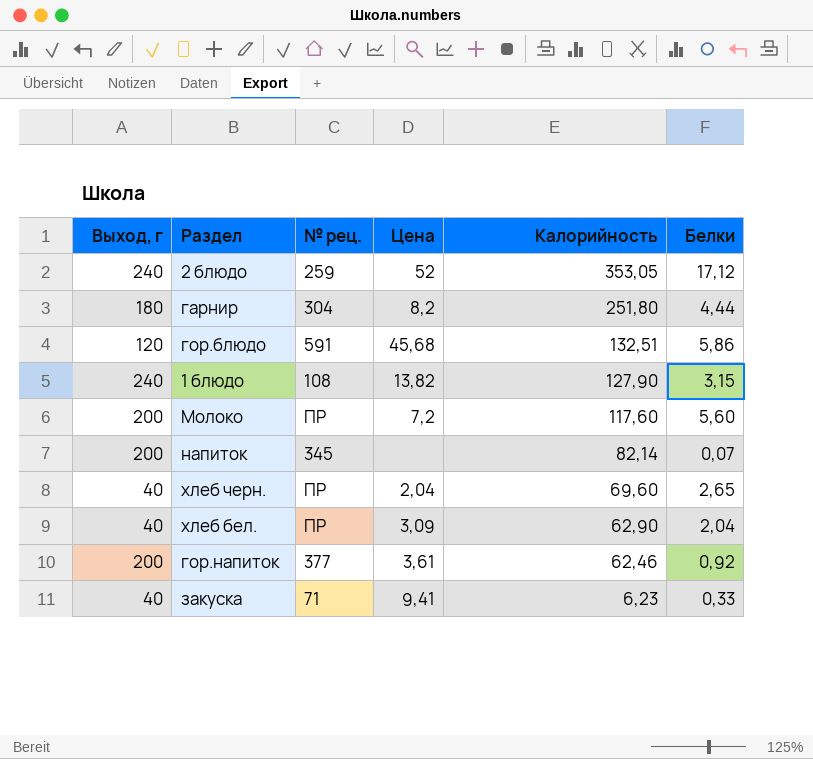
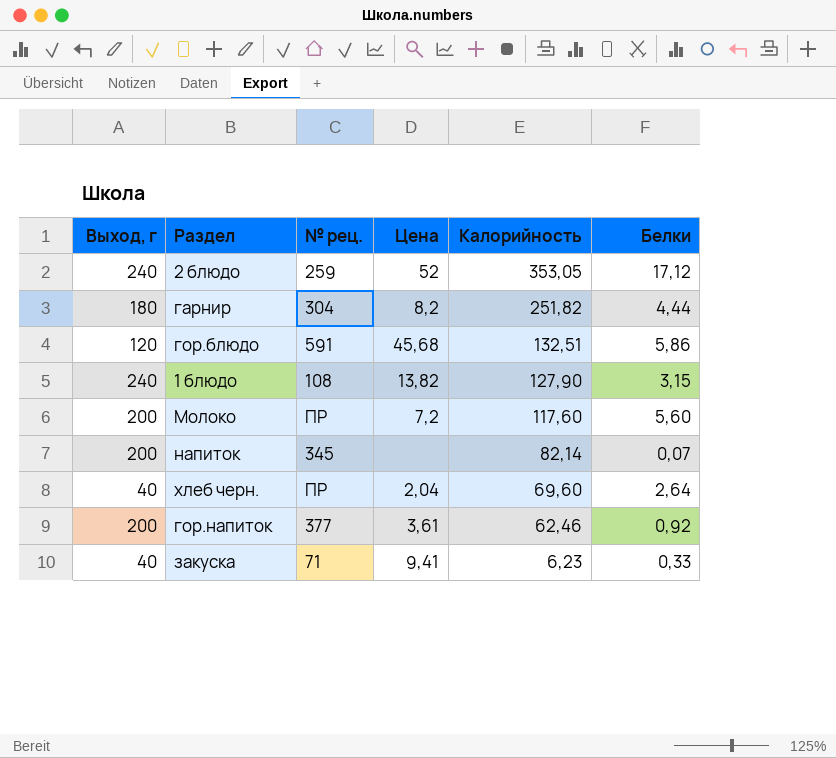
row хлеб бел.: 40 | ПР | 3,09 | 62,90 | 2,04 -> none
гарнир | Калорийность: 251,80 -> 251,82
хлеб черн. | Белки: 2,65 -> 2,64

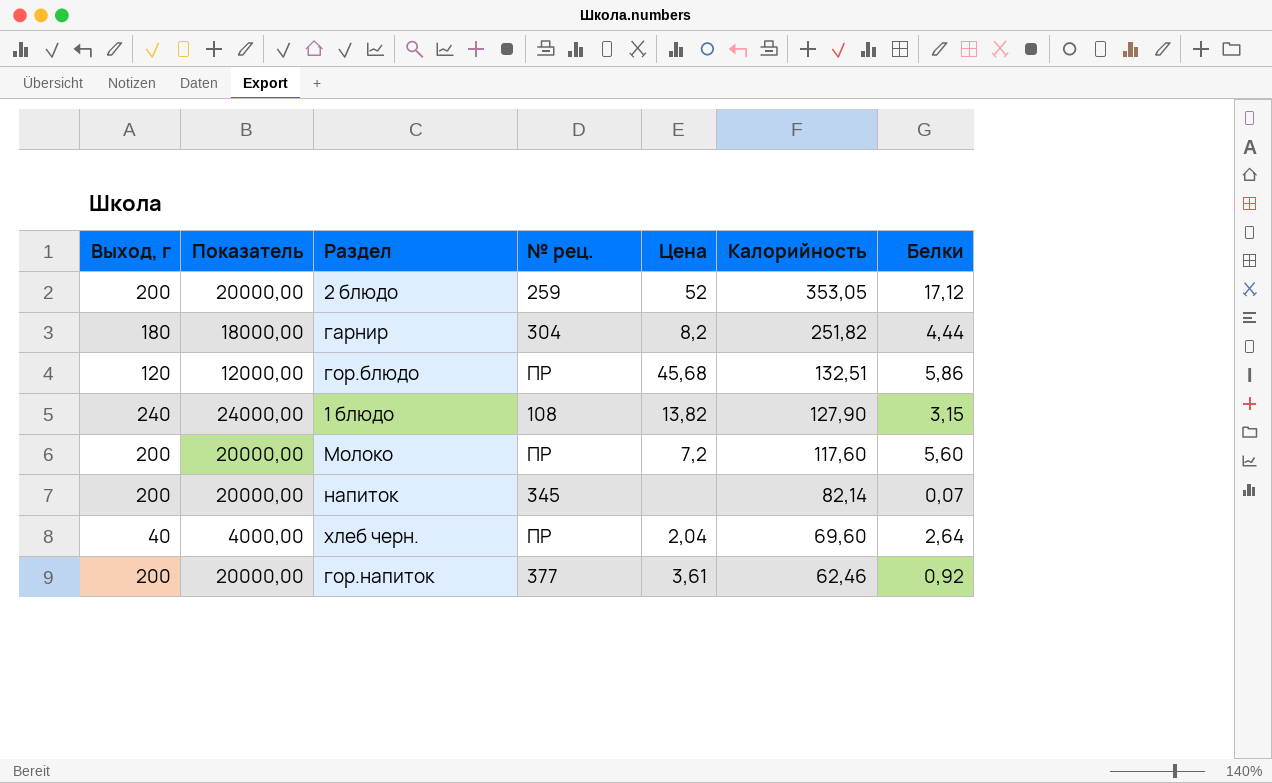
column Показатель | formula: none -> [Выход, г] * 100
row закуска: 40 | 71 | 9,41 | 6,23 | 0,33 -> none
2 блюдо | Выход, г: 240 -> 200
гор.блюдо | № рец.: 591 -> ПР

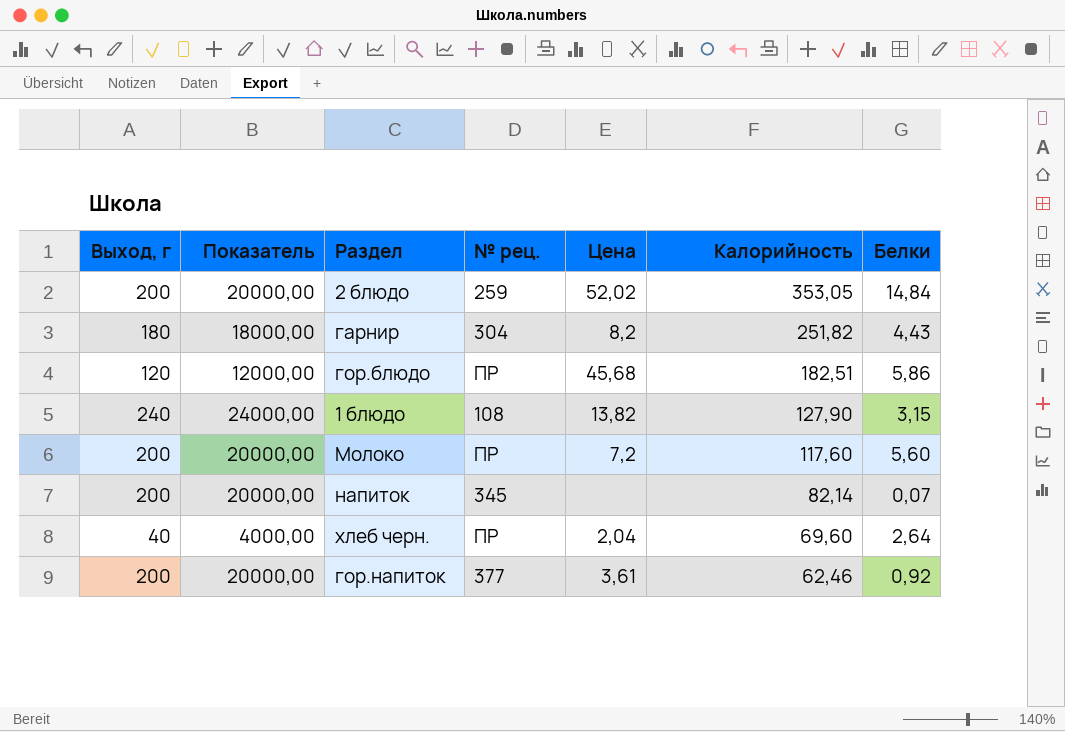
2 блюдо | Цена: 52 -> 52,02
2 блюдо | Белки: 17,12 -> 14,84
гарнир | Белки: 4,44 -> 4,43
гор.блюдо | Калорийность: 132,51 -> 182,51

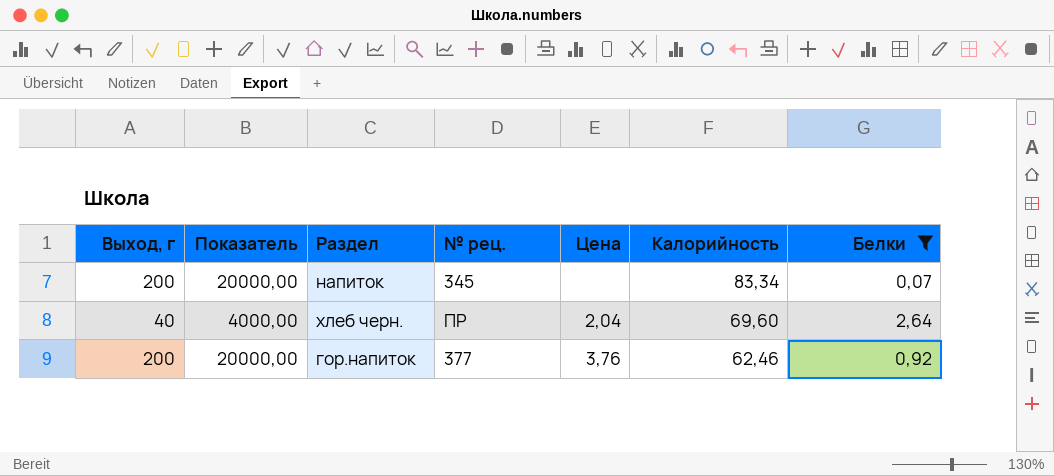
filter: none -> Белки <= 2,64
напиток | Калорийность: 82,14 -> 83,34
гор.напиток | Цена: 3,61 -> 3,76

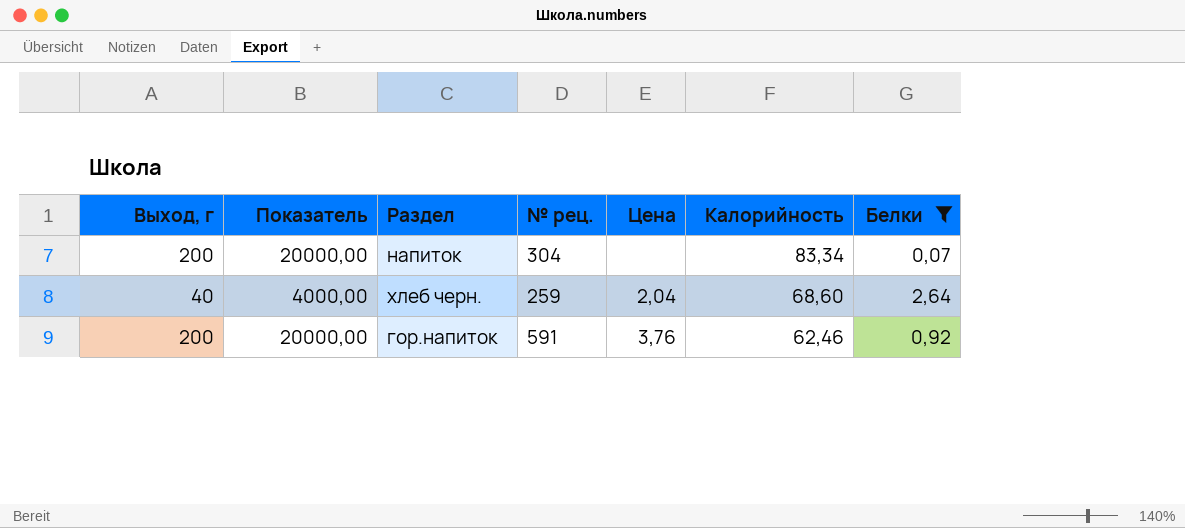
напиток | № рец.: 345 -> 304
хлеб черн. | № рец.: ПР -> 259
хлеб черн. | Калорийность: 69,60 -> 68,60
гор.напиток | № рец.: 377 -> 591

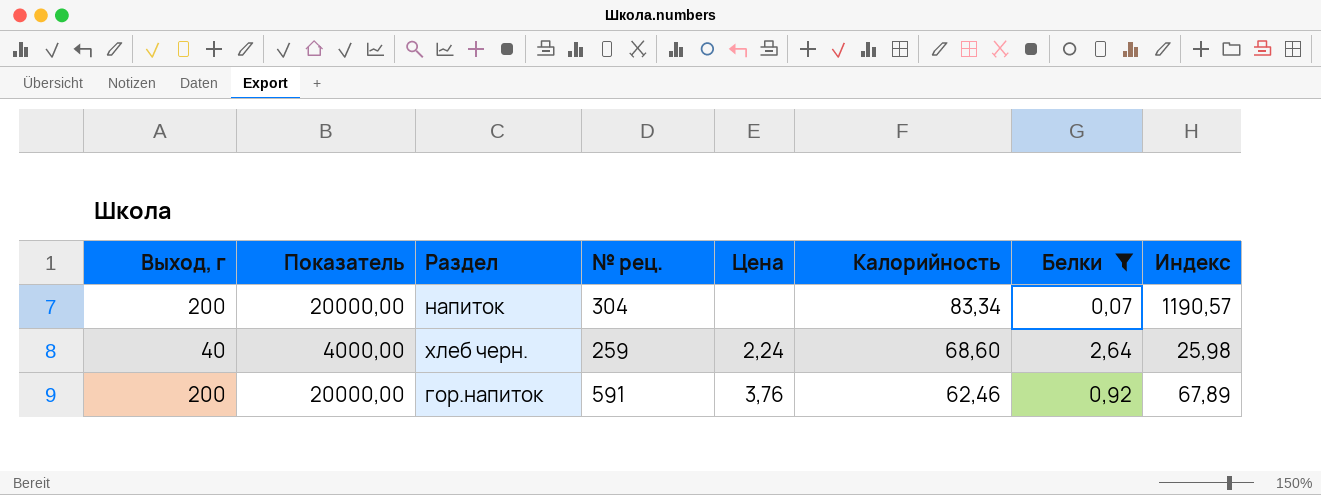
column Индекс | formula: none -> [Калорийность] / [Белки]
хлеб черн. | Цена: 2,04 -> 2,24

